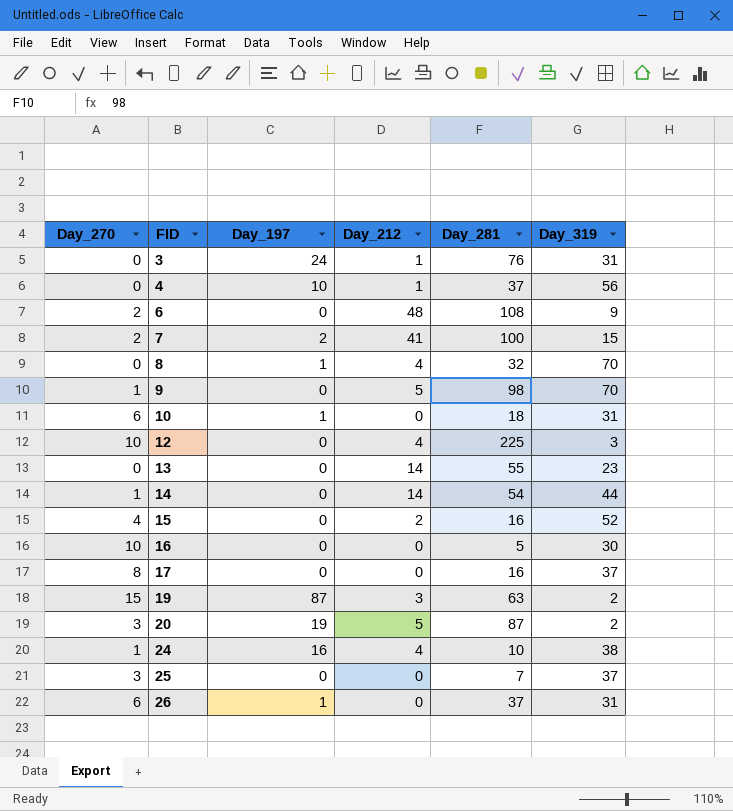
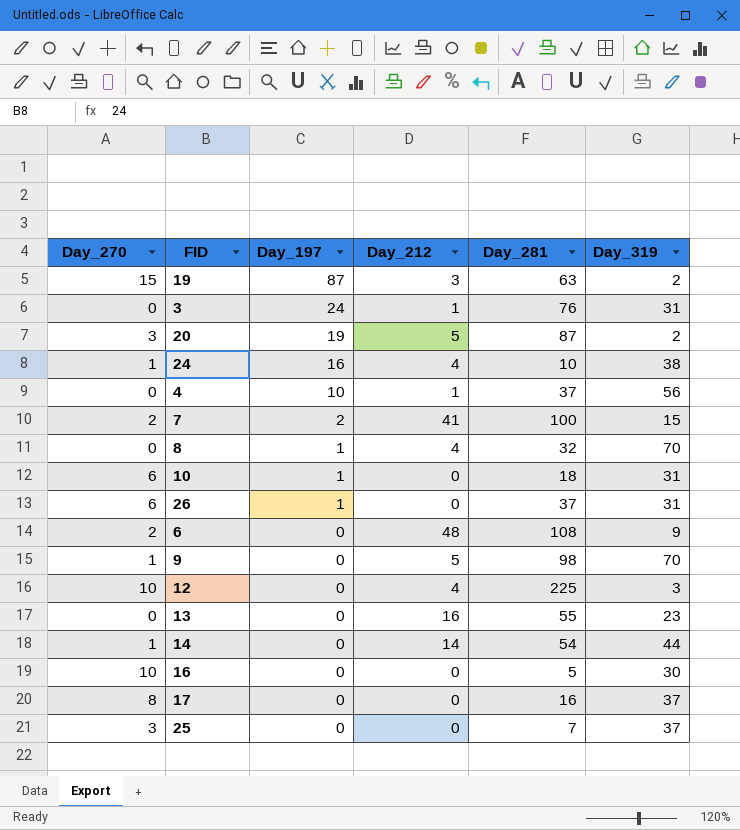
row order: FID ascending -> Day_197 descending
row 15: 4 | 0 | 2 | 16 | 52 -> none
13 | Day_212: 14 -> 16

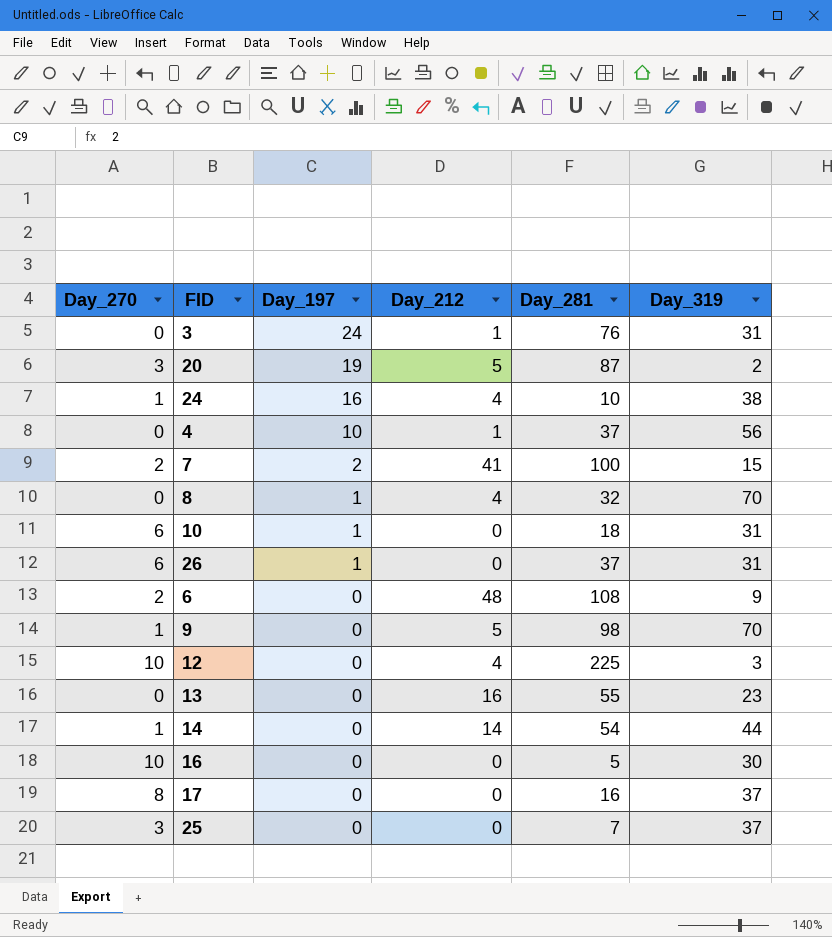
row 19: 15 | 87 | 3 | 63 | 2 -> none

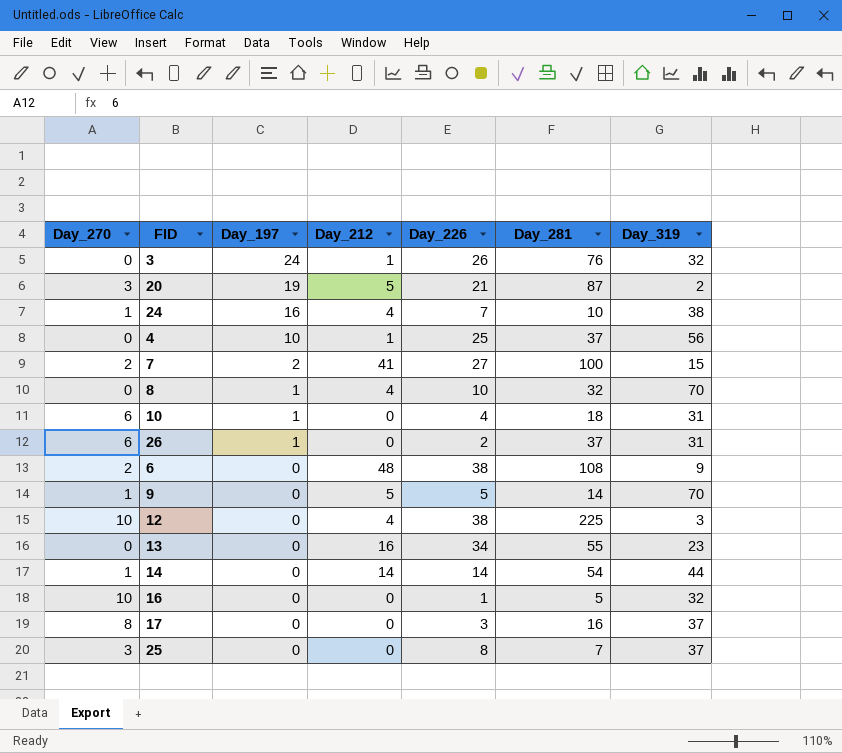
column Day_226 | position: none -> 5
3 | Day_319: 31 -> 32
9 | Day_281: 98 -> 14
16 | Day_319: 30 -> 32

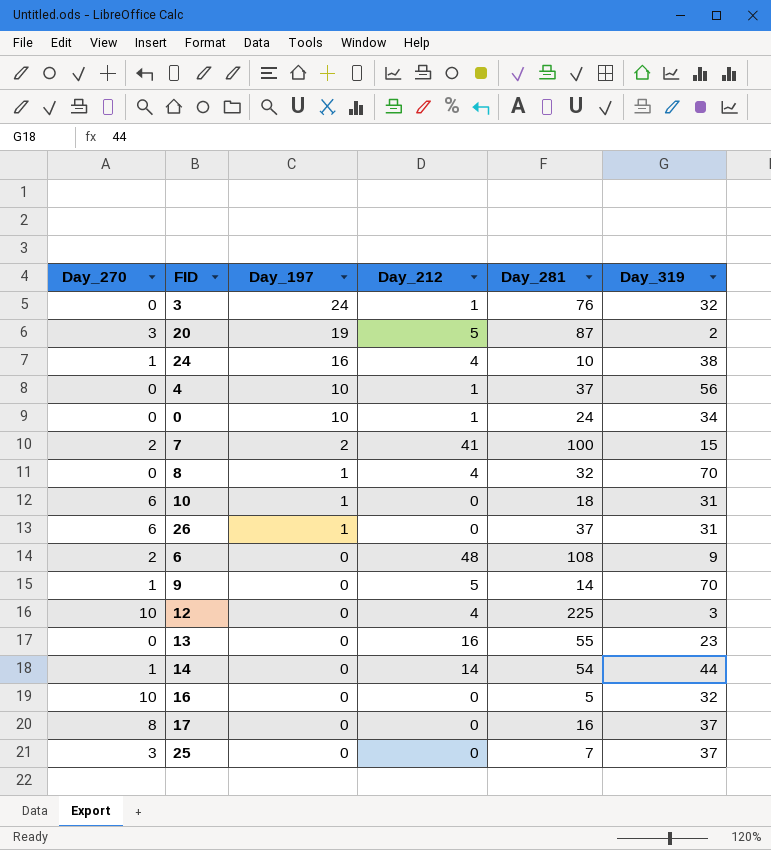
column Day_226 | position: 5 -> none
row 0: none -> 0 | 10 | 1 | 24 | 34

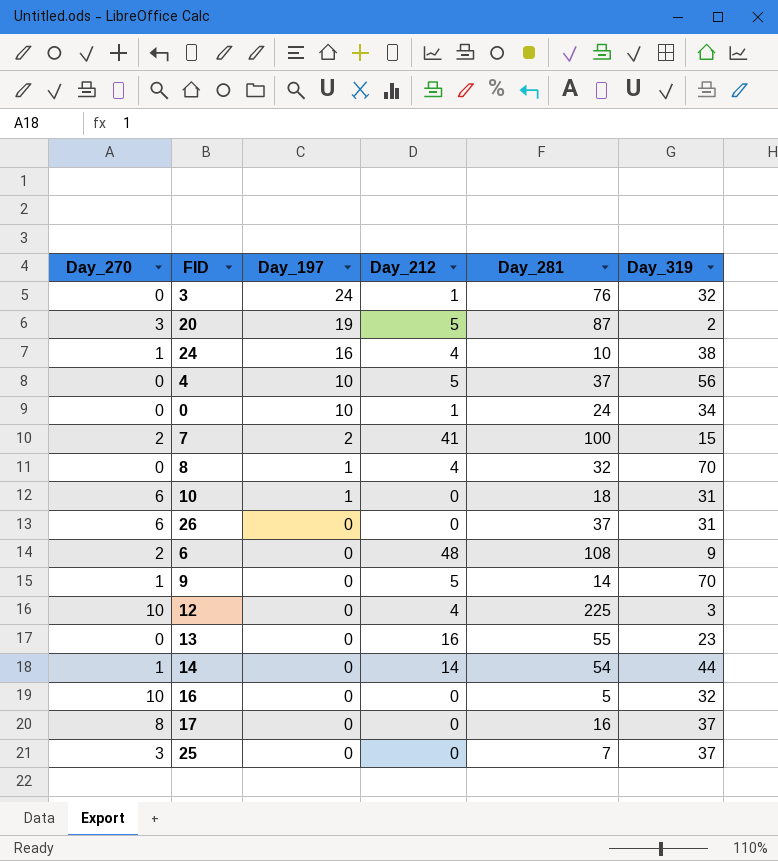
4 | Day_212: 1 -> 5
26 | Day_197: 1 -> 0

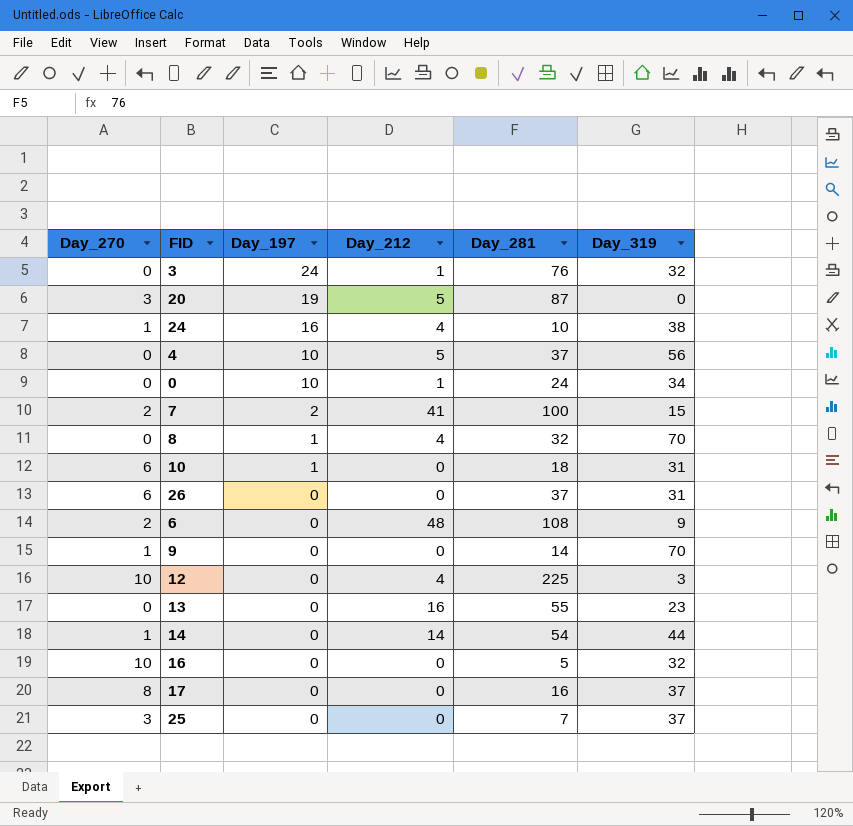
20 | Day_319: 2 -> 0
9 | Day_212: 5 -> 0

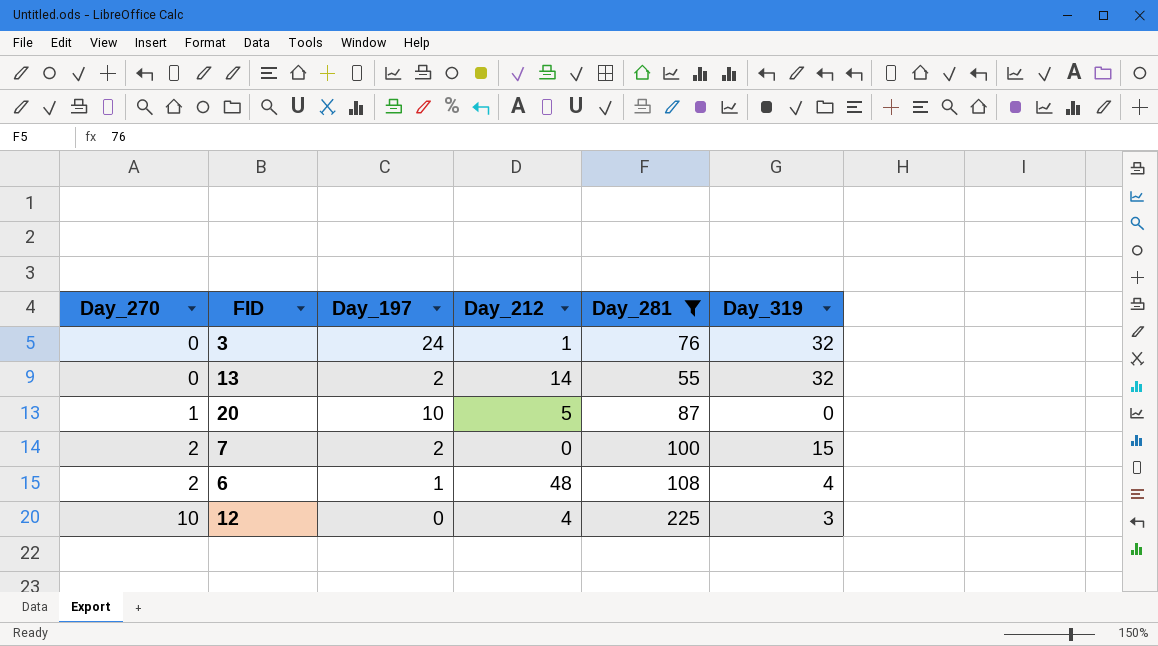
filter: none -> Day_281 >= 55
row order: Day_197 descending -> Day_270 ascending
13 | Day_197: 0 -> 2
13 | Day_212: 16 -> 14
13 | Day_319: 23 -> 32
20 | Day_270: 3 -> 1
20 | Day_197: 19 -> 10
7 | Day_212: 41 -> 0
6 | Day_197: 0 -> 1
6 | Day_319: 9 -> 4

